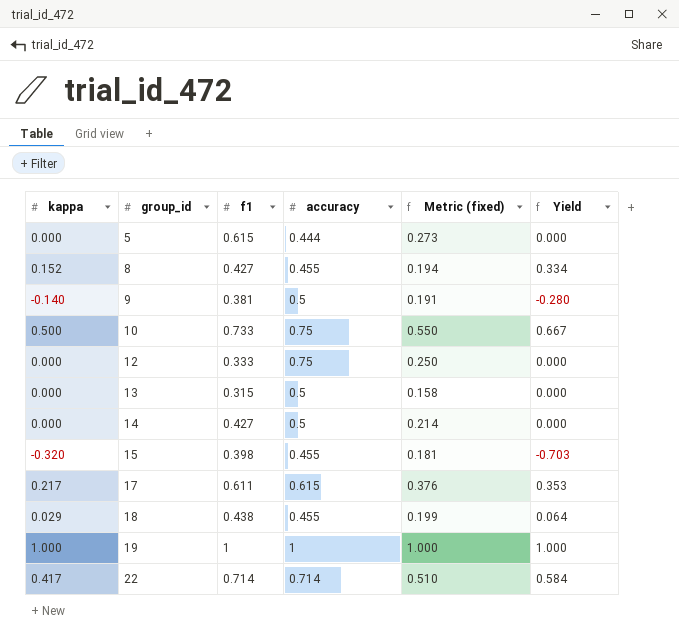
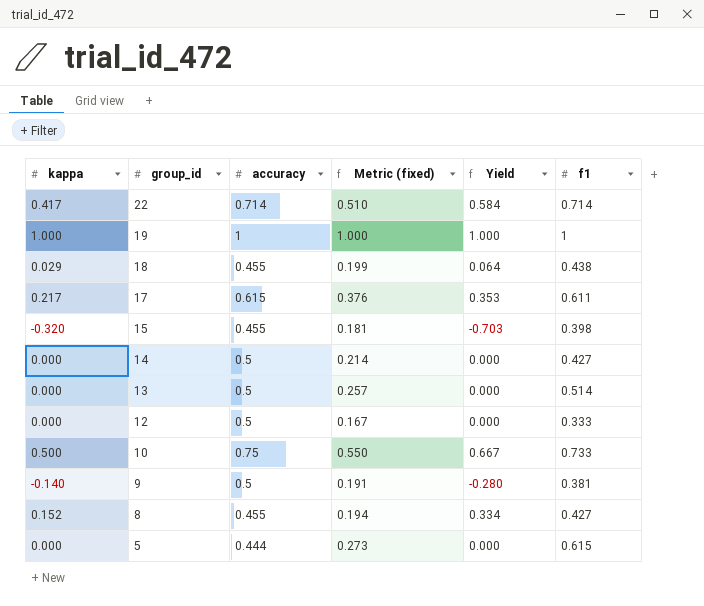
row order: group_id ascending -> group_id descending
column f1 | position: 3 -> 6
13 | Metric (fixed): 0.158 -> 0.257
13 | f1: 0.315 -> 0.514
12 | accuracy: 0.75 -> 0.5
12 | Metric (fixed): 0.250 -> 0.167

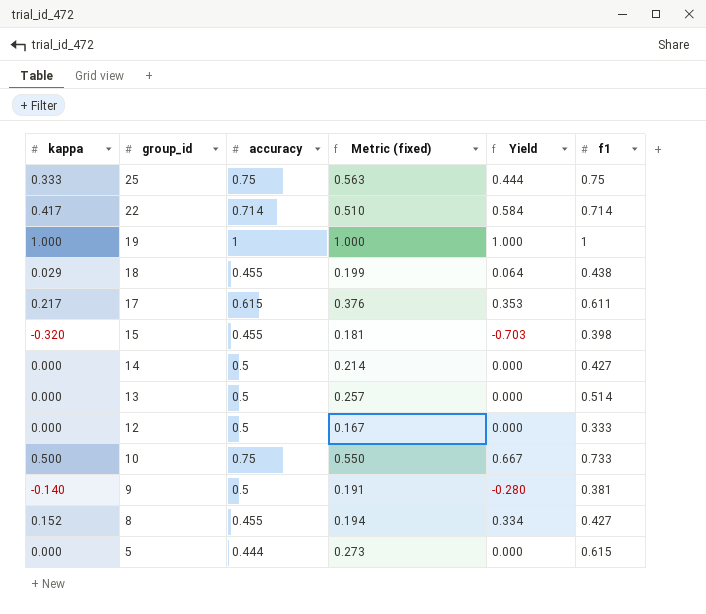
row 25: none -> 0.333 | 0.75 | 0.563 | 0.444 | 0.75

